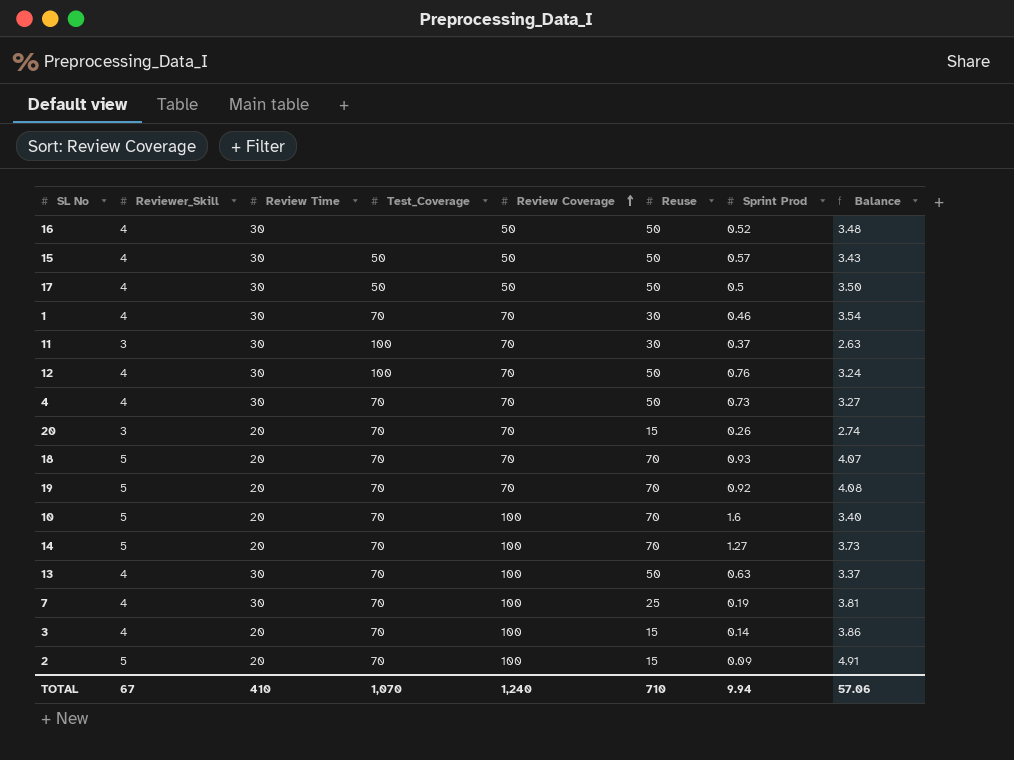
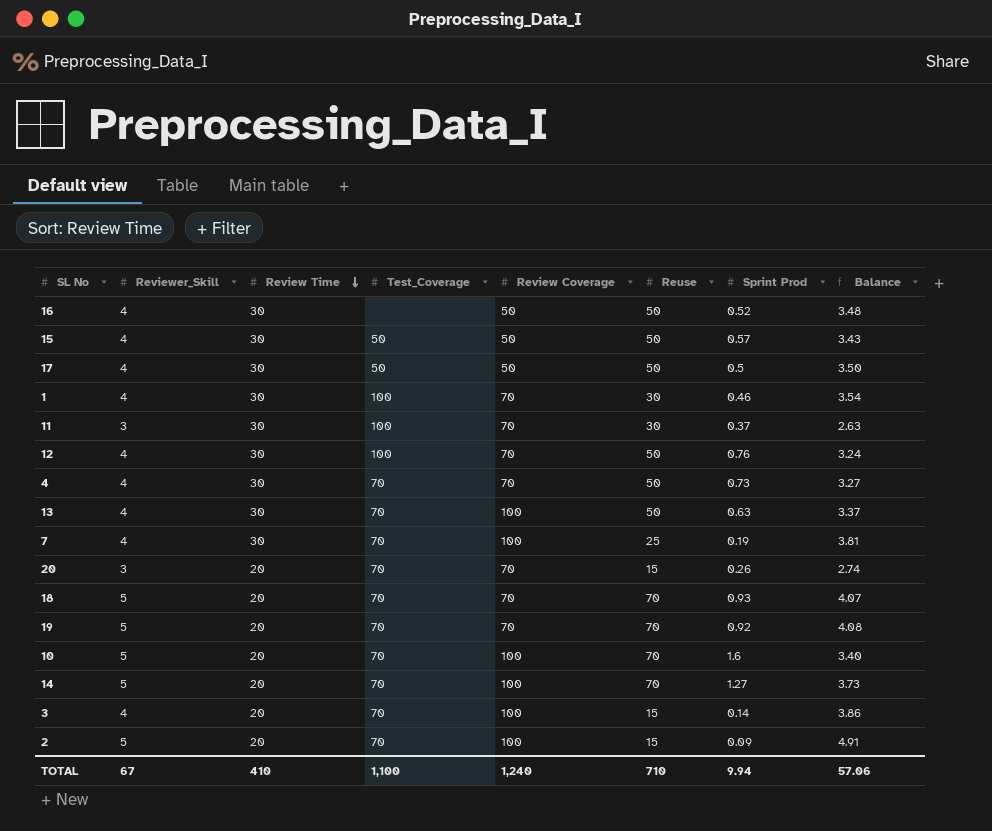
row order: Review Coverage ascending -> Review Time descending
1 | Test_Coverage: 70 -> 100
TOTAL | Test_Coverage: 1,070 -> 1,100

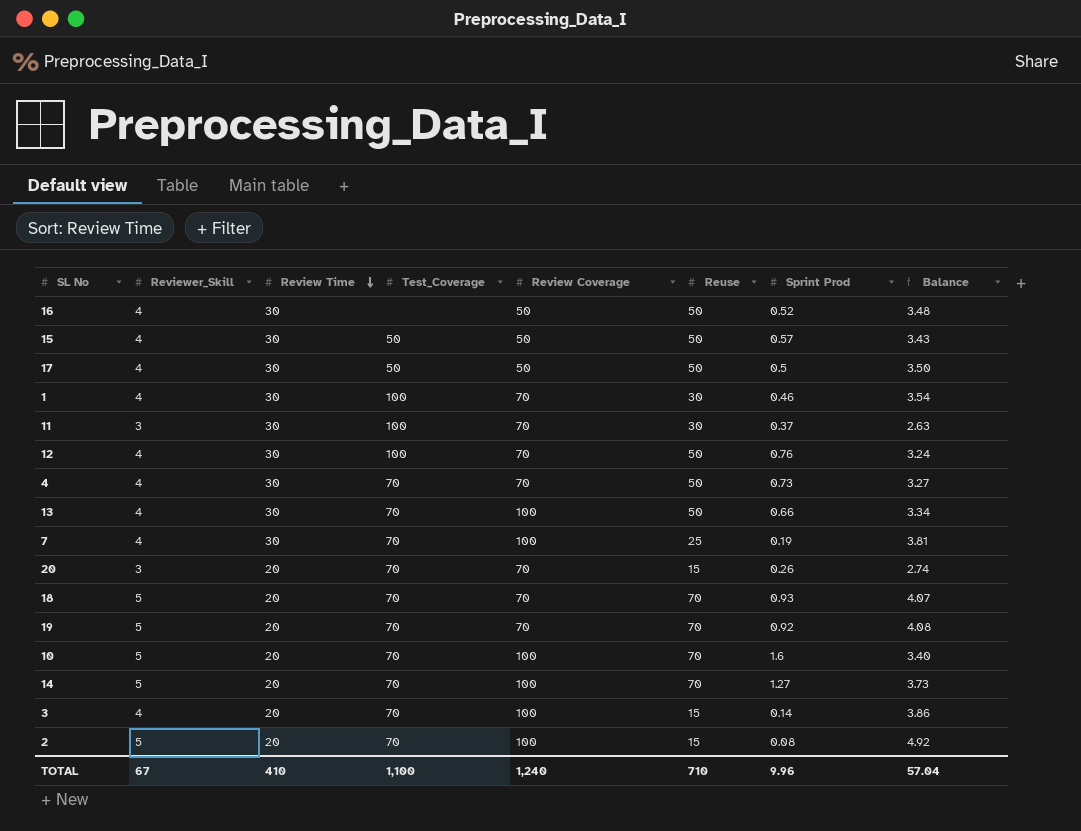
13 | Sprint Prod: 0.63 -> 0.66
13 | Balance: 3.37 -> 3.34
2 | Sprint Prod: 0.09 -> 0.08
2 | Balance: 4.91 -> 4.92
TOTAL | Sprint Prod: 9.94 -> 9.96
TOTAL | Balance: 57.06 -> 57.04

